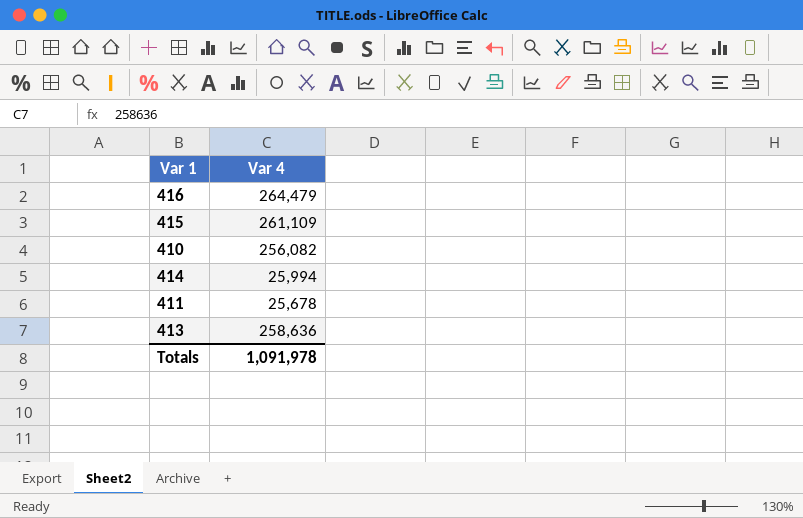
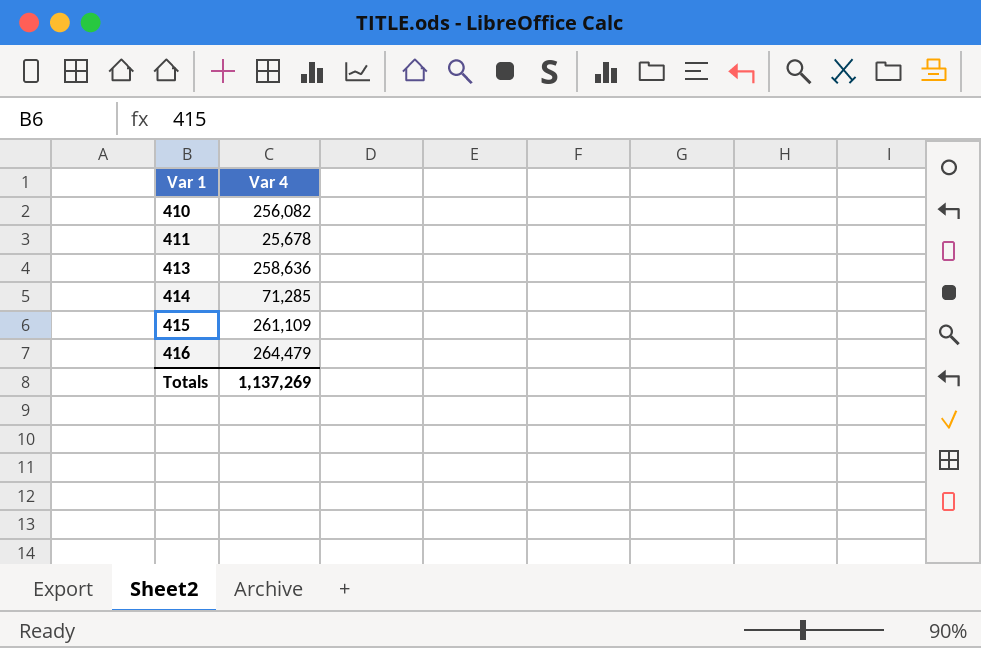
row order: none -> Var 1 ascending
414 | Var 4: 25,994 -> 71,285
Totals | Var 4: 1,091,978 -> 1,137,269

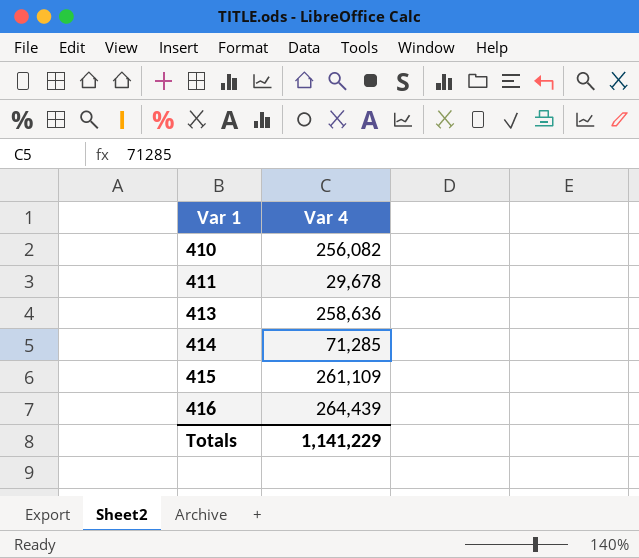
411 | Var 4: 25,678 -> 29,678
416 | Var 4: 264,479 -> 264,439
Totals | Var 4: 1,137,269 -> 1,141,229

